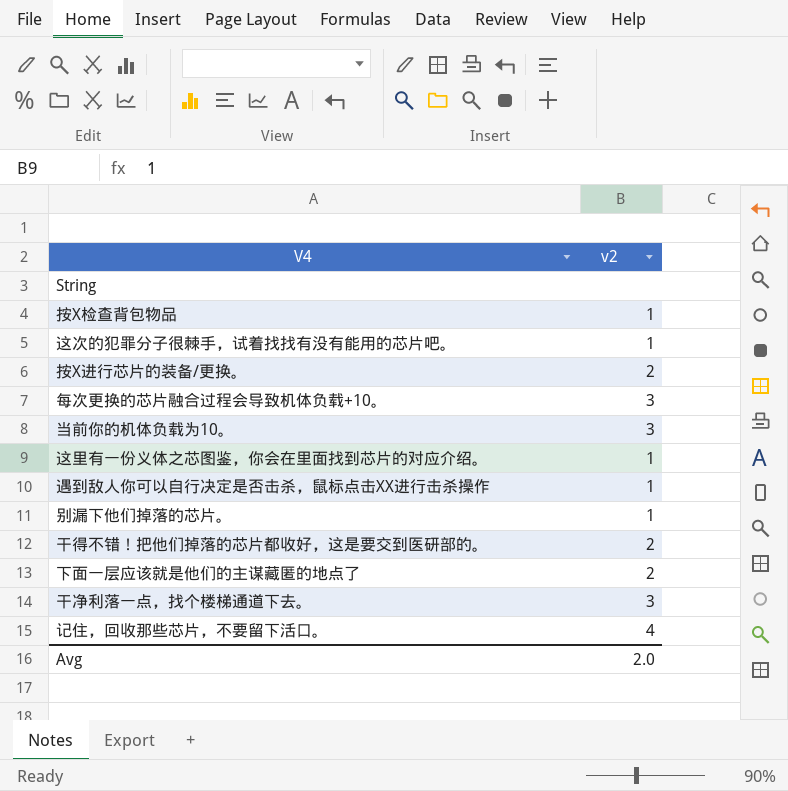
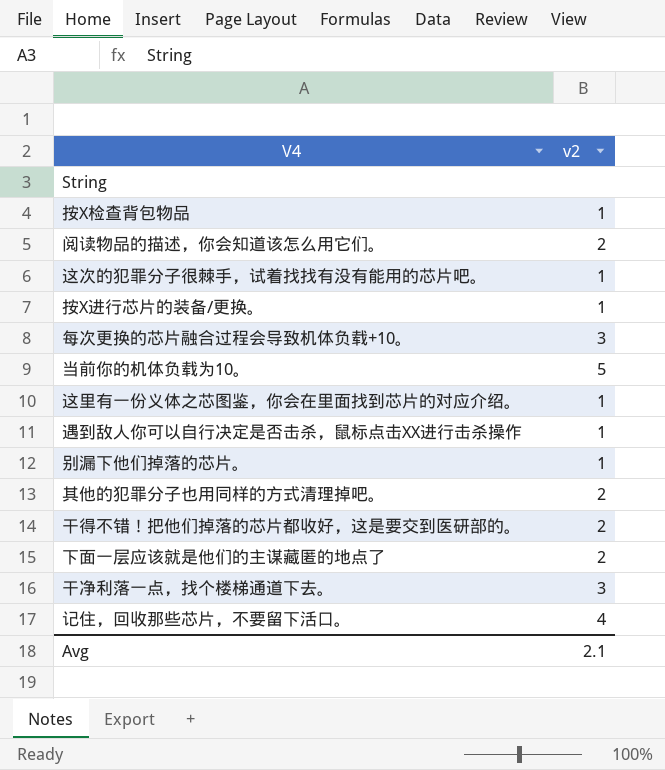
row 阅读物品的描述，你会知道该怎么用它们。: none -> 2
按X进行芯片的装备/更换。 | v2: 2 -> 1
当前你的机体负载为10。 | v2: 3 -> 5
row 其他的犯罪分子也用同样的方式清理掉吧。: none -> 2
Avg | v2: 2.0 -> 2.1

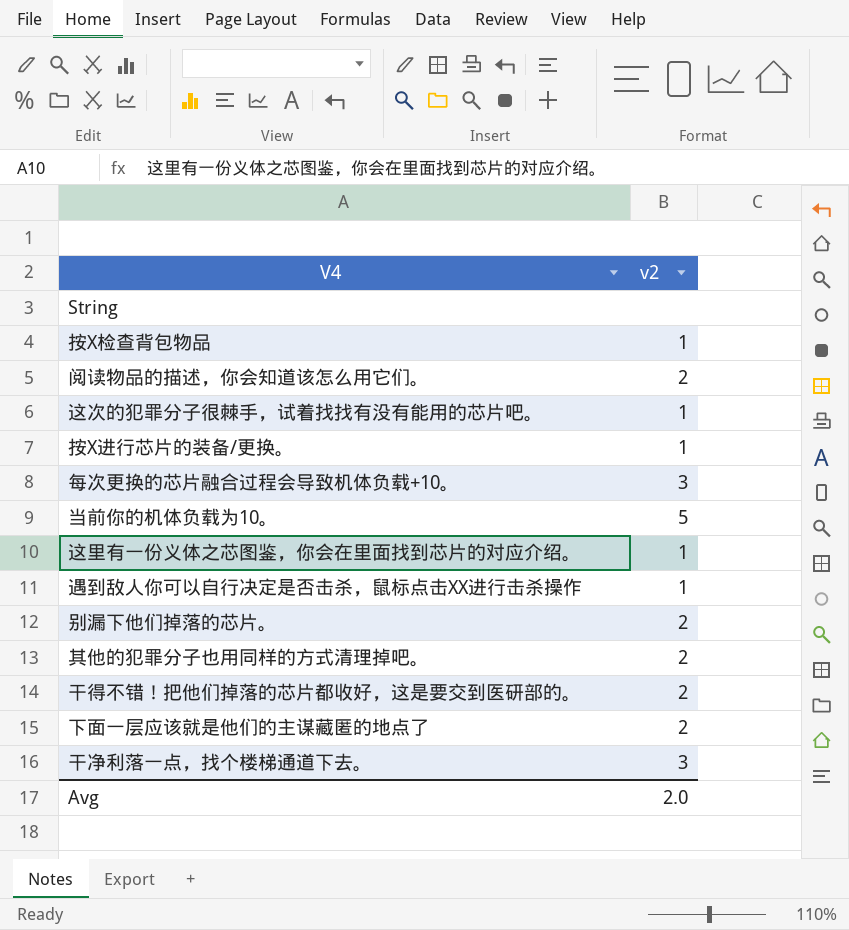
row 记住，回收那些芯片，不要留下活口。: 4 -> none
别漏下他们掉落的芯片。 | v2: 1 -> 2
Avg | v2: 2.1 -> 2.0

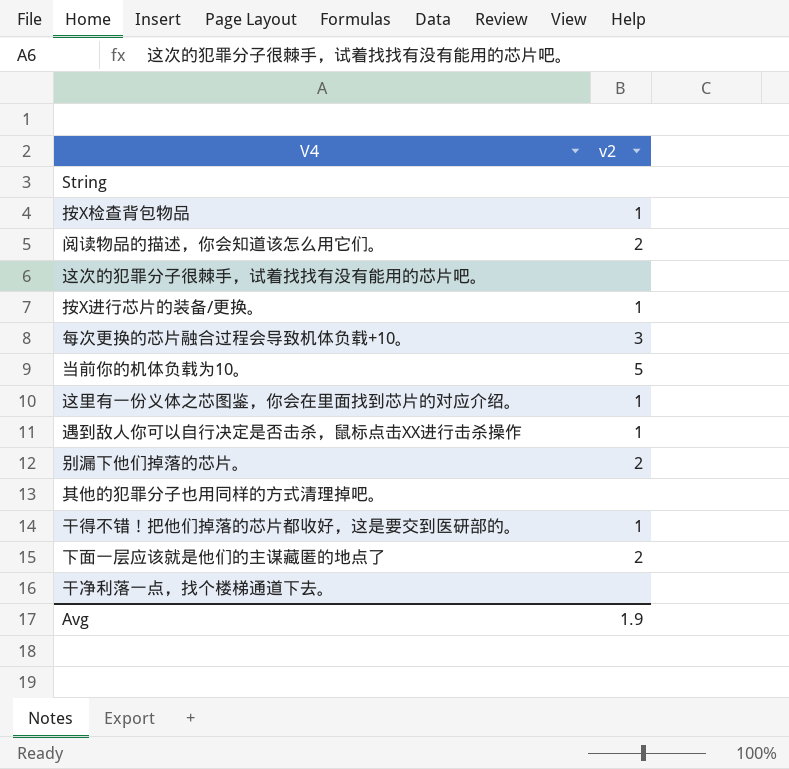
这次的犯罪分子很棘手，试着找找有没有能用的芯片吧。 | v2: 1 -> none
其他的犯罪分子也用同样的方式清理掉吧。 | v2: 2 -> none
干得不错！把他们掉落的芯片都收好，这是要交到医研部的。 | v2: 2 -> 1
干净利落一点，找个楼梯通道下去。 | v2: 3 -> none
Avg | v2: 2.0 -> 1.9

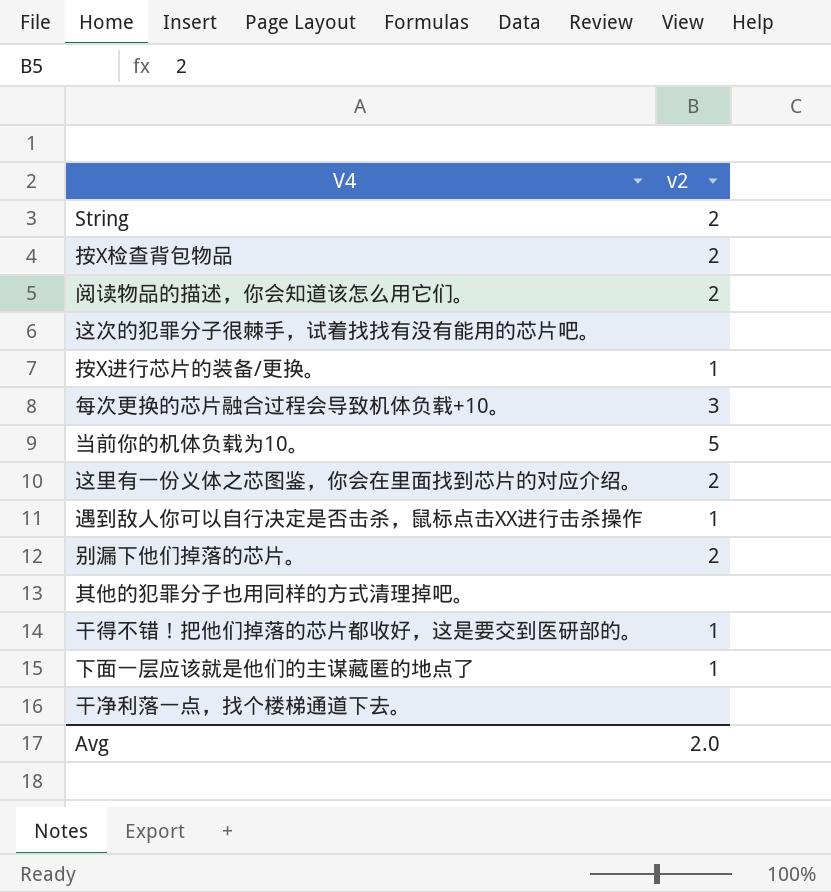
String | v2: none -> 2
按X检查背包物品 | v2: 1 -> 2
这里有一份义体之芯图鉴，你会在里面找到芯片的对应介绍。 | v2: 1 -> 2
下面一层应该就是他们的主谋藏匿的地点了 | v2: 2 -> 1
Avg | v2: 1.9 -> 2.0

